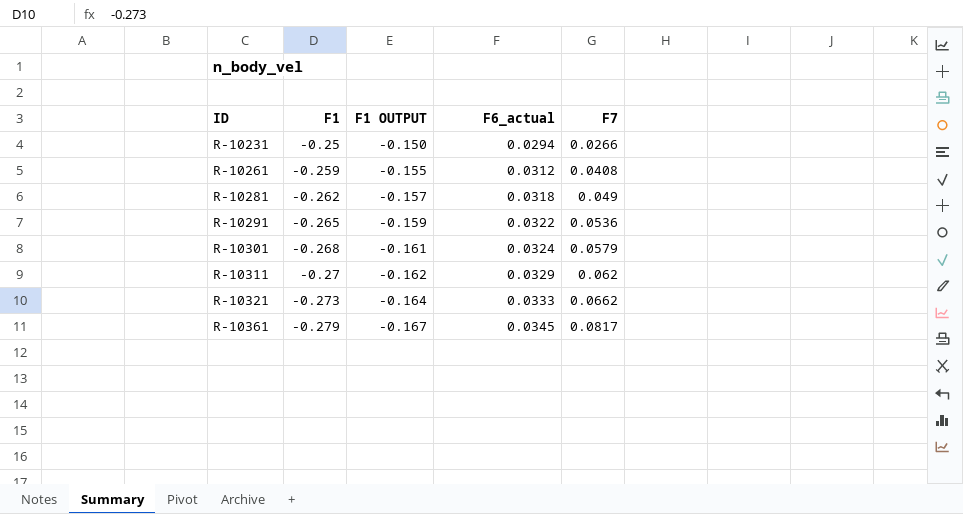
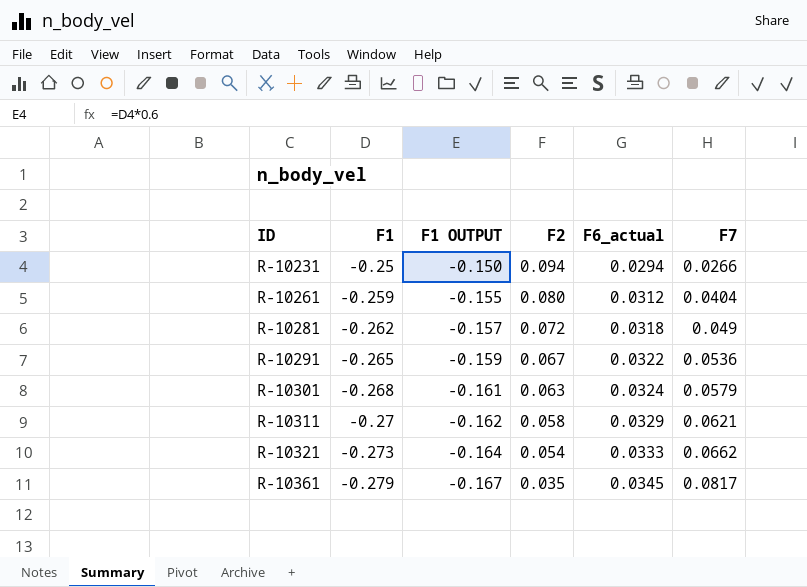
column F2 | position: none -> 4
R-10261 | F7: 0.0408 -> 0.0404
R-10311 | F7: 0.062 -> 0.0621

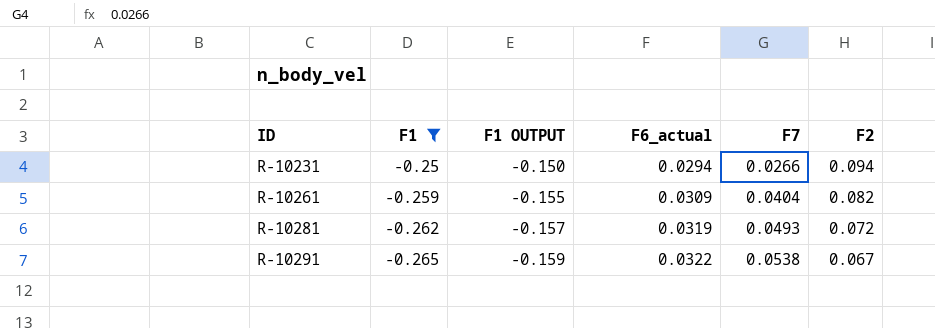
filter: none -> F1 >= -0.265
column F2 | position: 4 -> 6
R-10261 | F6_actual: 0.0312 -> 0.0309
R-10261 | F2: 0.080 -> 0.082
R-10281 | F6_actual: 0.0318 -> 0.0319
R-10281 | F7: 0.049 -> 0.0493
R-10291 | F7: 0.0536 -> 0.0538

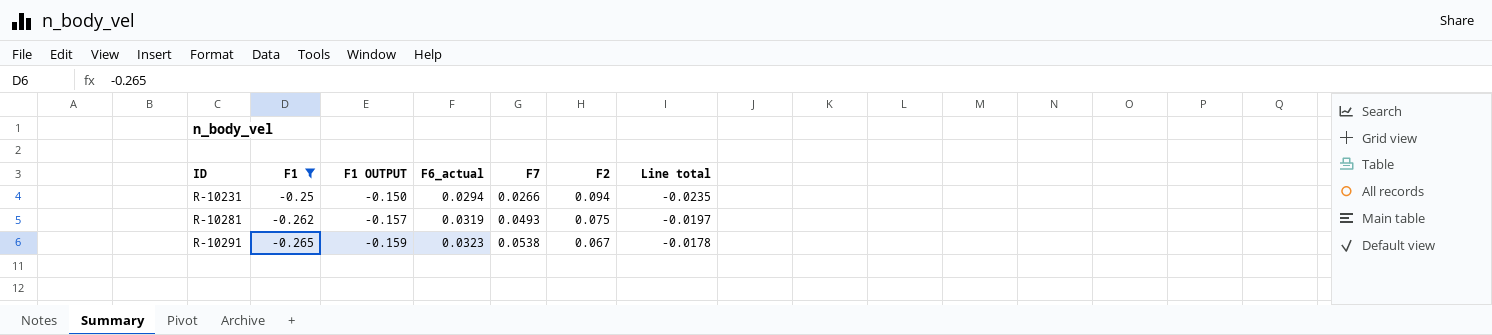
column Line total | formula: none -> [F1] * [F2]
row R-10261: -0.259 | -0.155 | 0.0309 | 0.0404 | 0.082 -> none
R-10281 | F2: 0.072 -> 0.075
R-10291 | F6_actual: 0.0322 -> 0.0323

